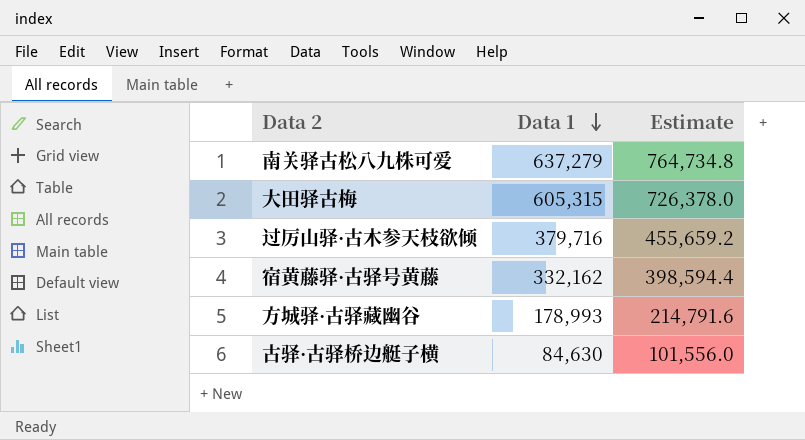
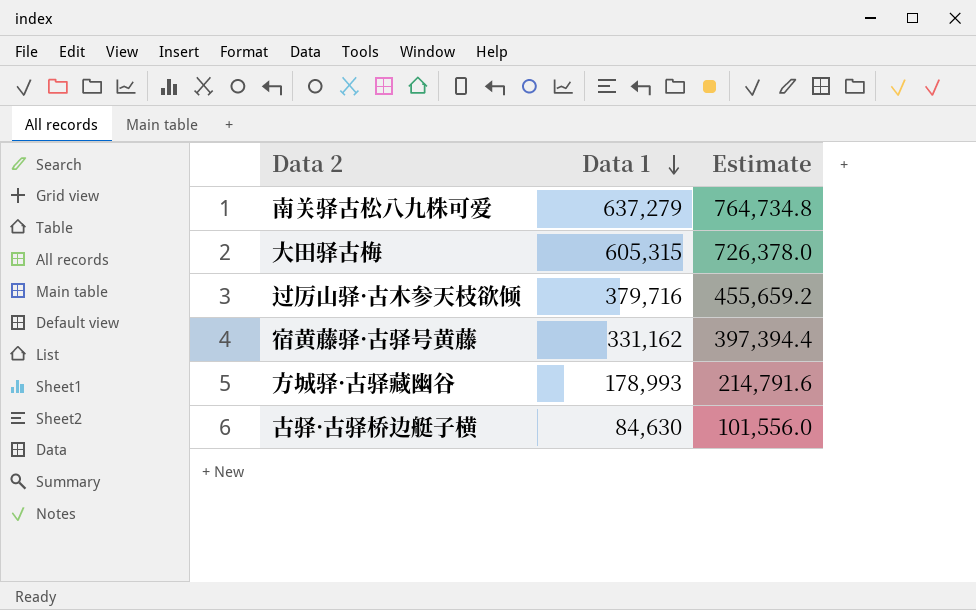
宿黄藤驿·古驿号黄藤 | Data 1: 332,162 -> 331,162
宿黄藤驿·古驿号黄藤 | Estimate: 398,594.4 -> 397,394.4

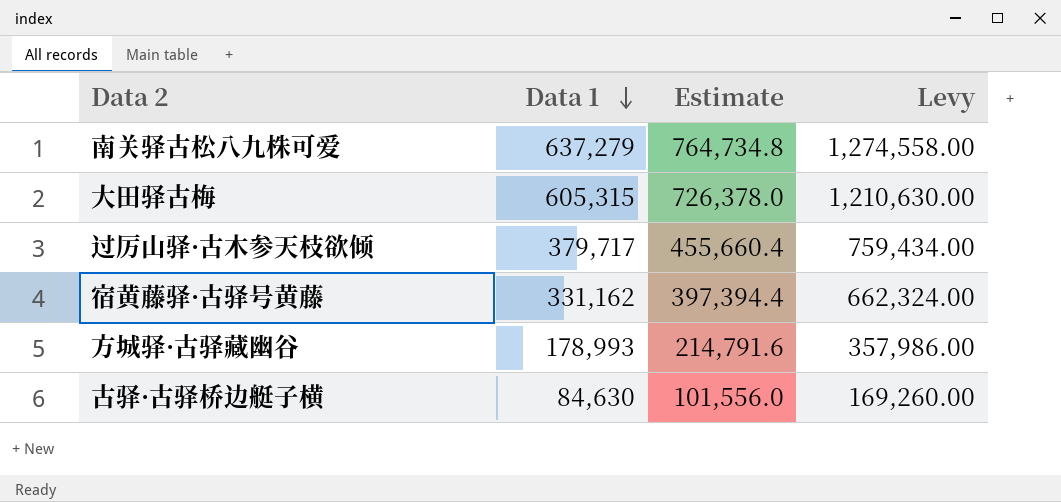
column Levy | formula: none -> [Data 1] * 2
过厉山驿·古木参天枝欲倾 | Data 1: 379,716 -> 379,717
过厉山驿·古木参天枝欲倾 | Estimate: 455,659.2 -> 455,660.4

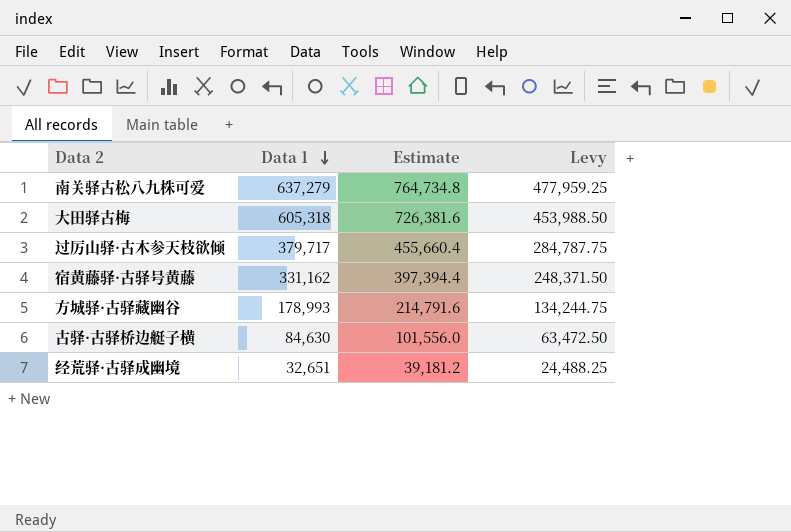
column Levy | formula: [Data 1] * 2 -> [Data 1] * 0.75
大田驿古梅 | Data 1: 605,315 -> 605,318
大田驿古梅 | Estimate: 726,378.0 -> 726,381.6
row 经荒驿·古驿成幽境: none -> 32,651 | 39,181.2 | 24,488.25

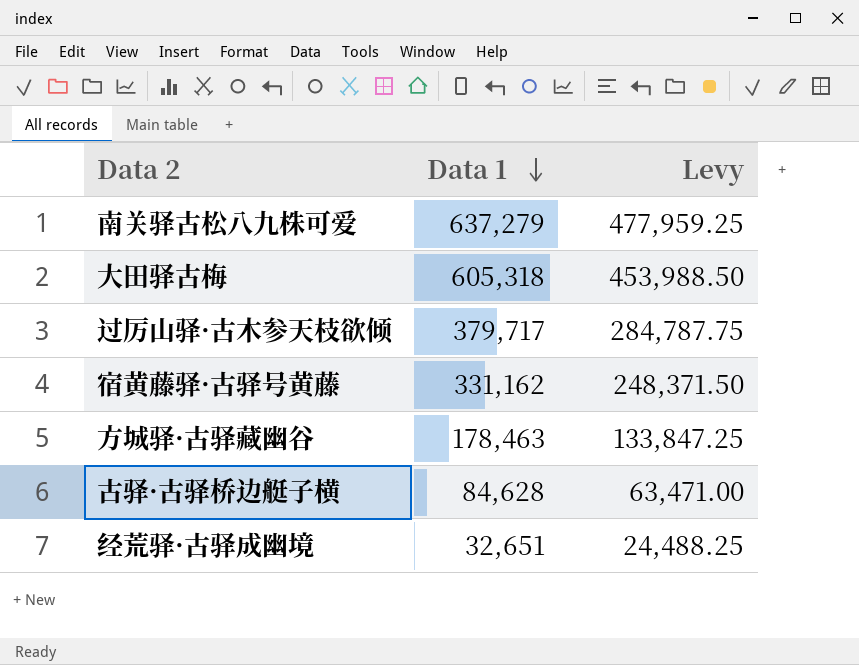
column Estimate | formula: [Data 1] * 1.2 -> none
方城驿·古驿藏幽谷 | Data 1: 178,993 -> 178,463
方城驿·古驿藏幽谷 | Levy: 134,244.75 -> 133,847.25
古驿·古驿桥边艇子横 | Data 1: 84,630 -> 84,628
古驿·古驿桥边艇子横 | Levy: 63,472.50 -> 63,471.00

